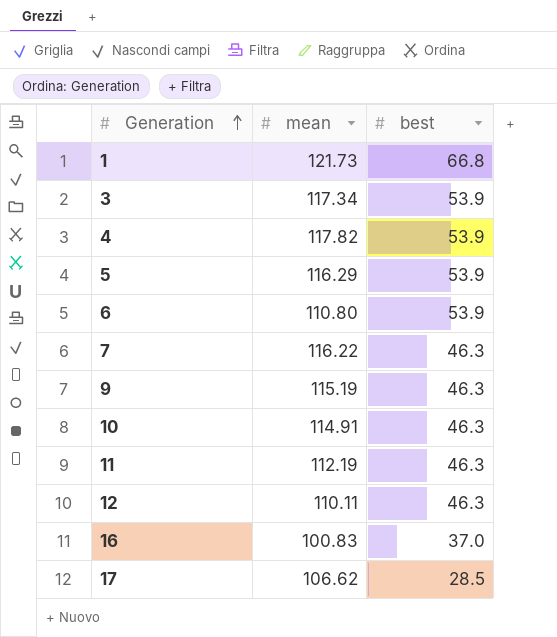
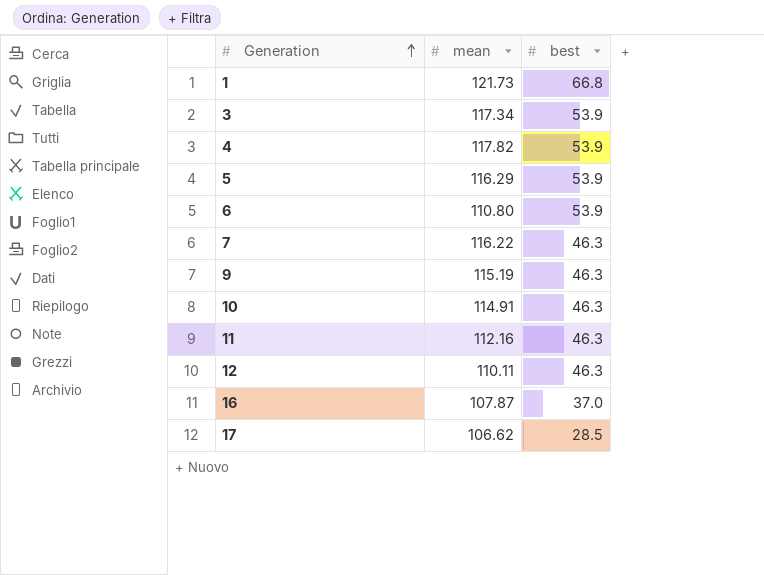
11 | mean: 112.19 -> 112.16
16 | mean: 100.83 -> 107.87

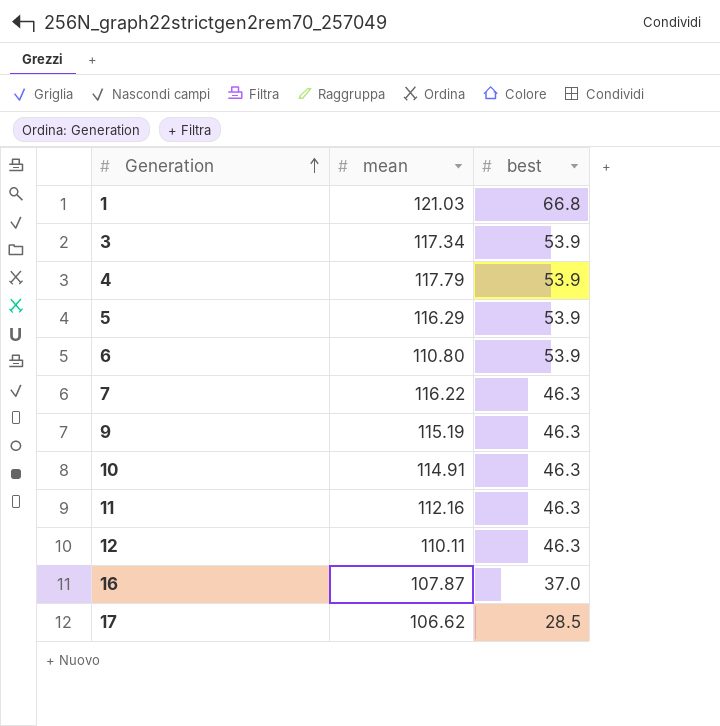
1 | mean: 121.73 -> 121.03
4 | mean: 117.82 -> 117.79

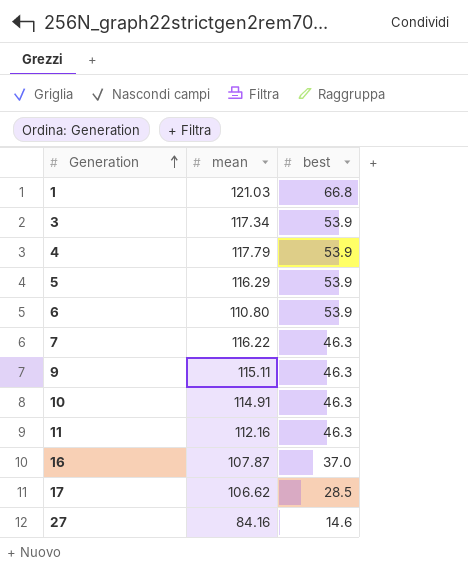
row 12: 110.11 | 46.3 -> none
9 | mean: 115.19 -> 115.11
row 27: none -> 84.16 | 14.6

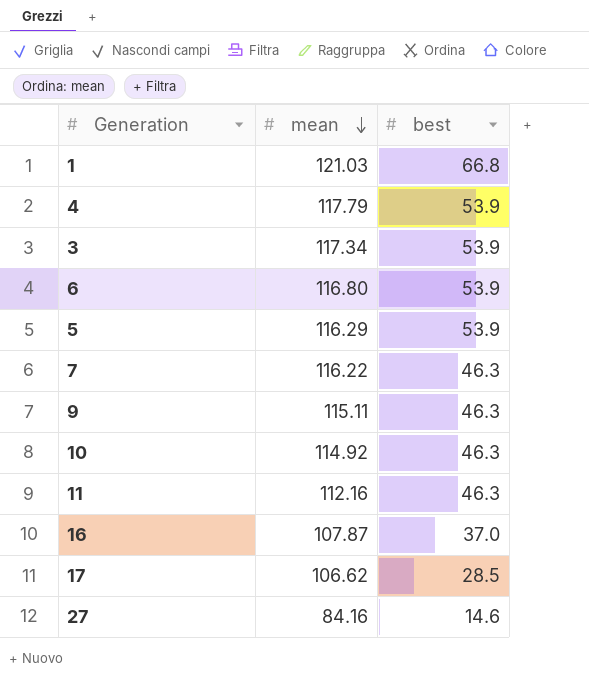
row order: Generation ascending -> mean descending
6 | mean: 110.80 -> 116.80
10 | mean: 114.91 -> 114.92

